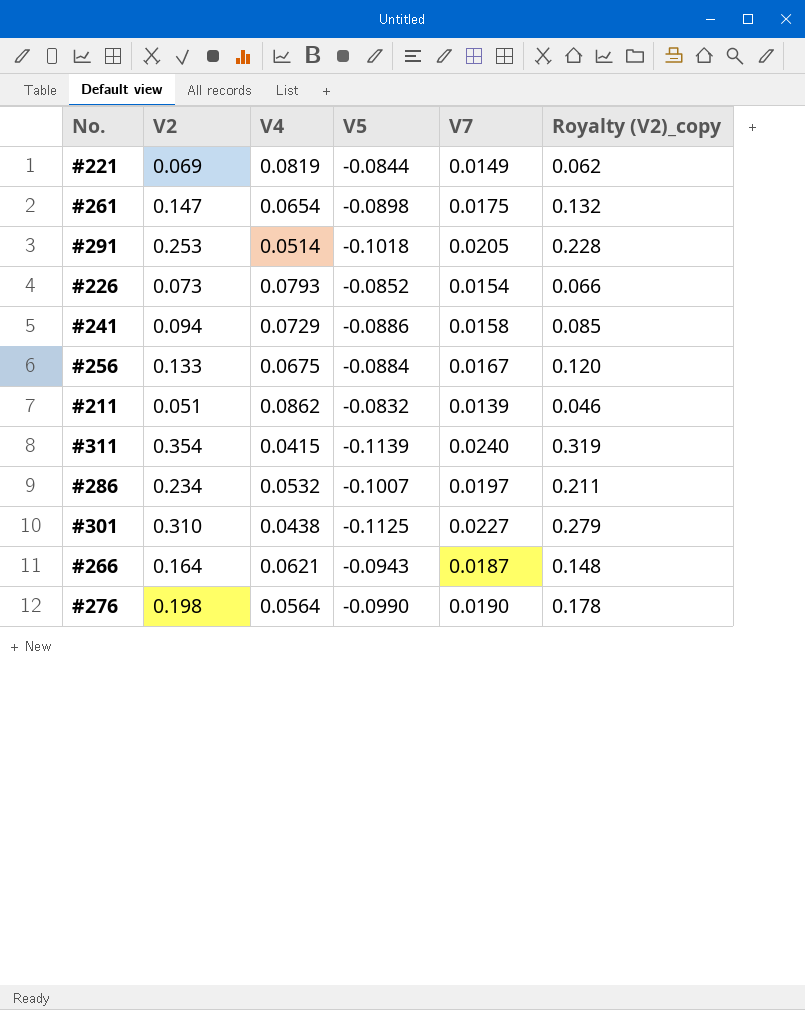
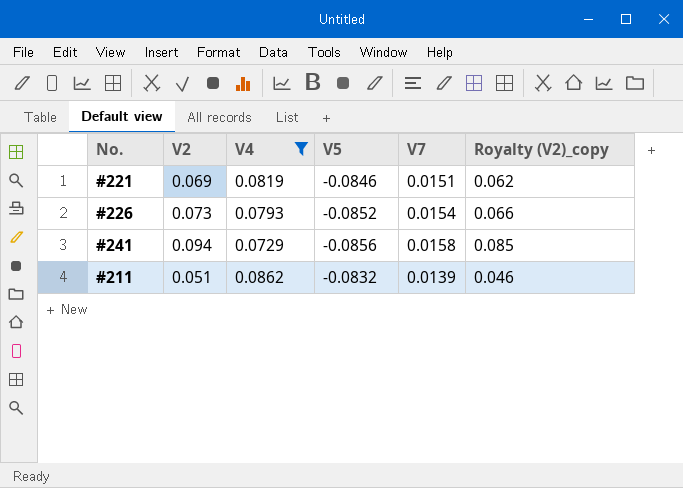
filter: none -> V4 >= 0.0729
#221 | V5: -0.0844 -> -0.0846
#221 | V7: 0.0149 -> 0.0151
#241 | V5: -0.0886 -> -0.0856

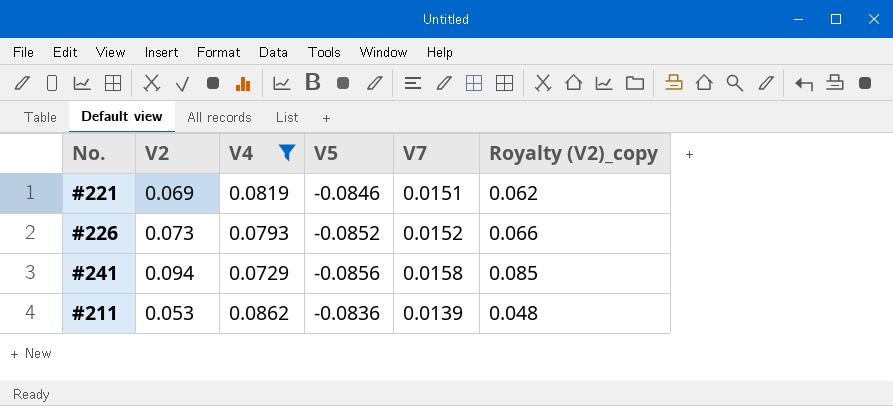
#226 | V7: 0.0154 -> 0.0152
#211 | V2: 0.051 -> 0.053
#211 | V5: -0.0832 -> -0.0836
#211 | Royalty (V2)_copy: 0.046 -> 0.048

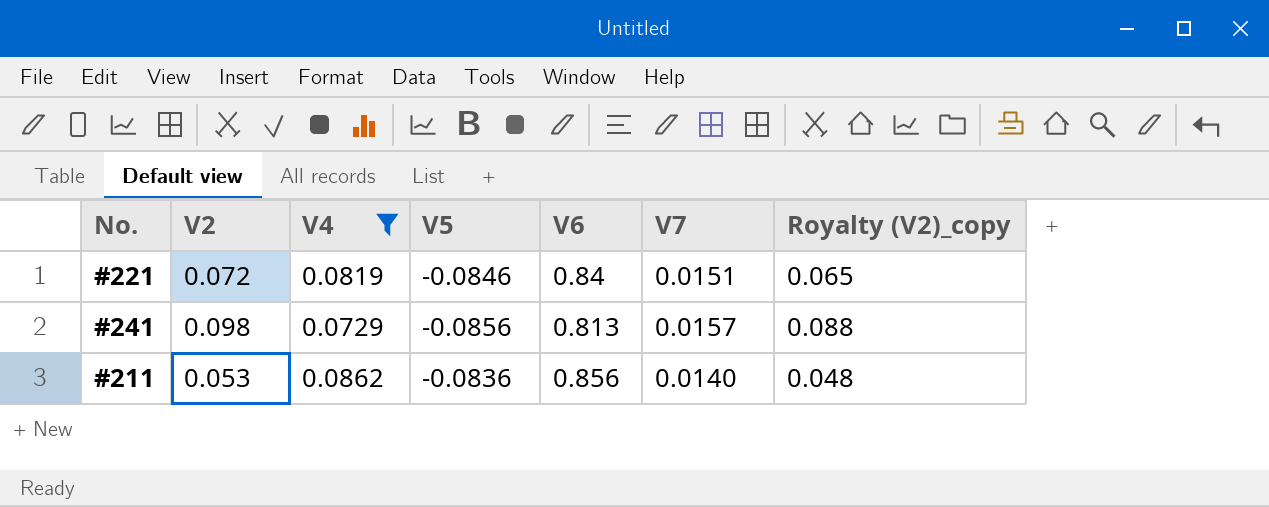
column V6 | position: none -> 5
row #226: 0.073 | 0.0793 | -0.0852 | 0.0152 | 0.066 -> none
#221 | V2: 0.069 -> 0.072
#221 | Royalty (V2)_copy: 0.062 -> 0.065
#241 | V2: 0.094 -> 0.098
#241 | V7: 0.0158 -> 0.0157
#241 | Royalty (V2)_copy: 0.085 -> 0.088
#211 | V7: 0.0139 -> 0.0140

